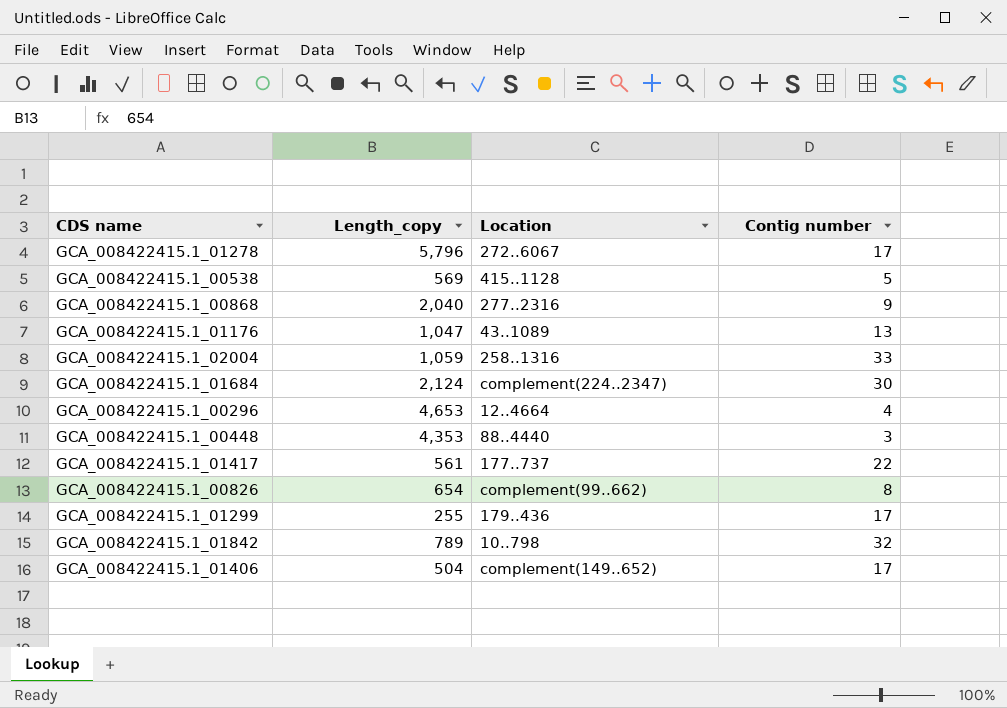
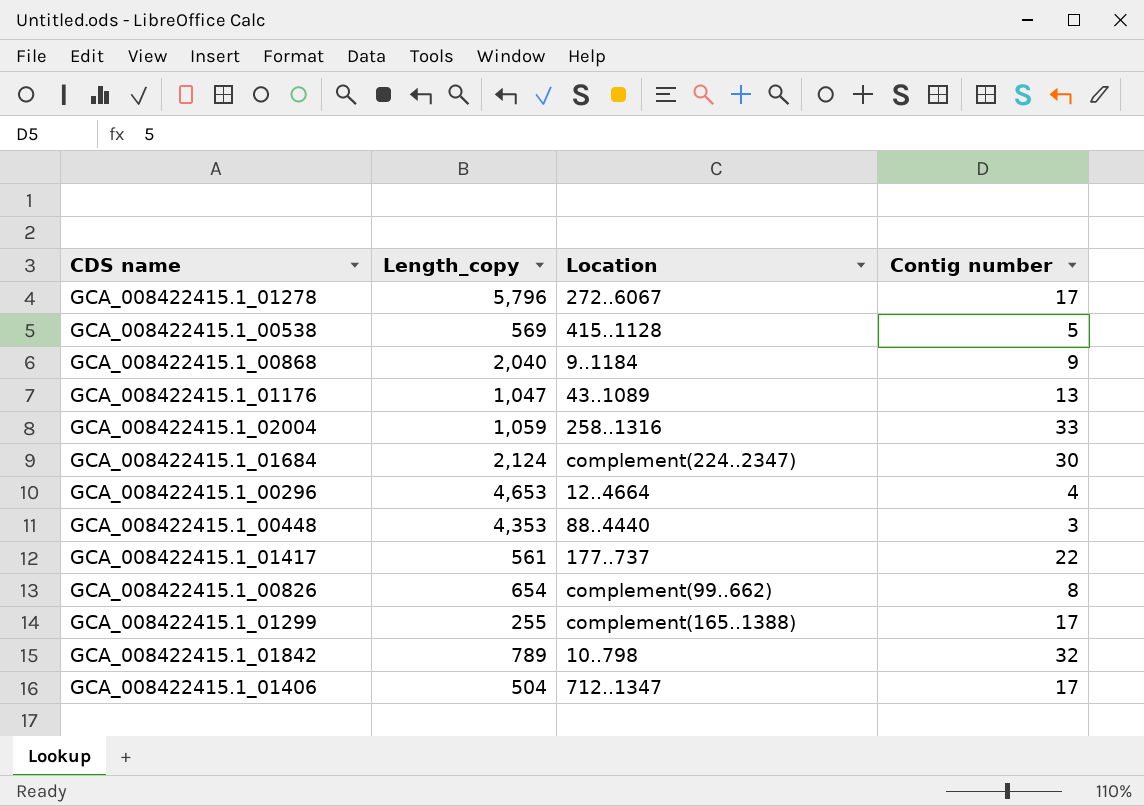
GCA_008422415.1_00868 | Location: 277..2316 -> 9..1184
GCA_008422415.1_01299 | Location: 179..436 -> complement(165..1388)
GCA_008422415.1_01406 | Location: complement(149..652) -> 712..1347

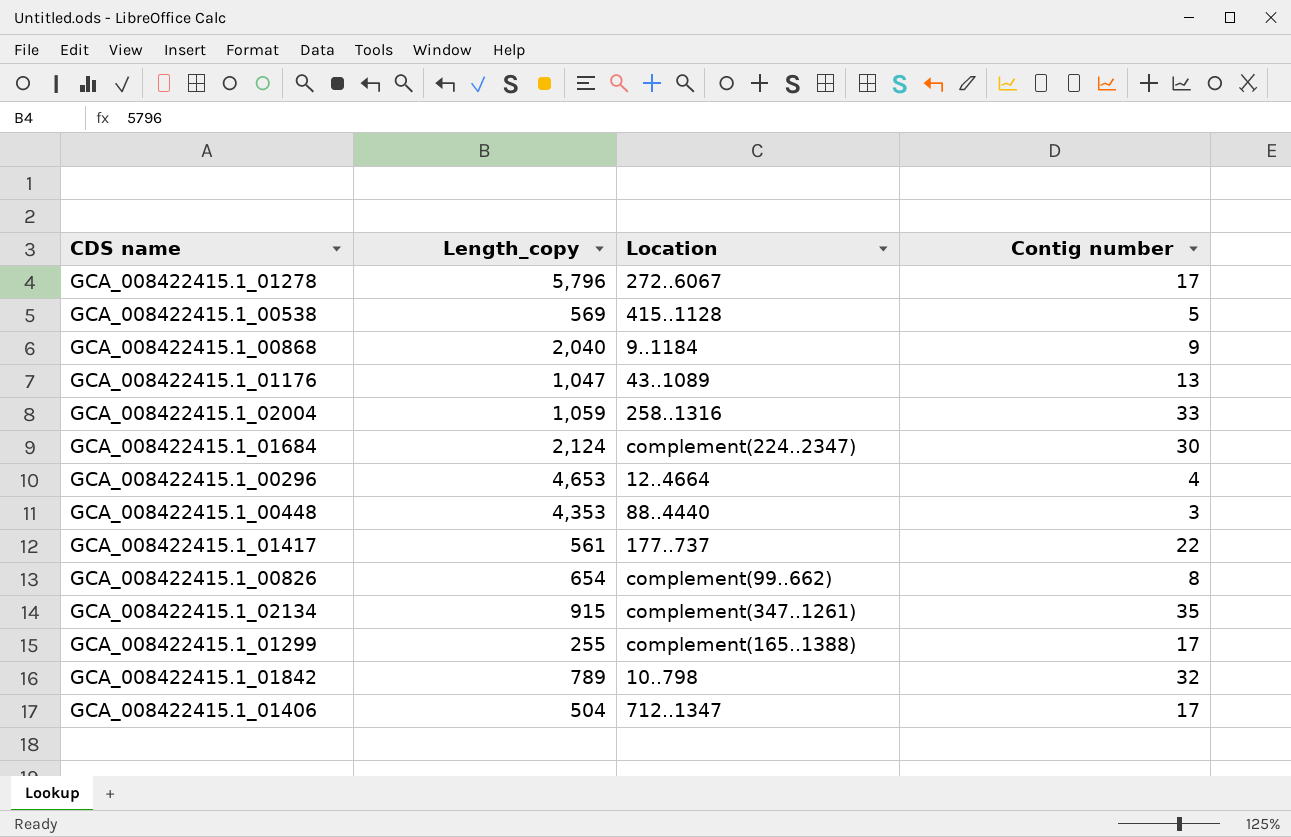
row GCA_008422415.1_02134: none -> 915 | complement(347..1261) | 35

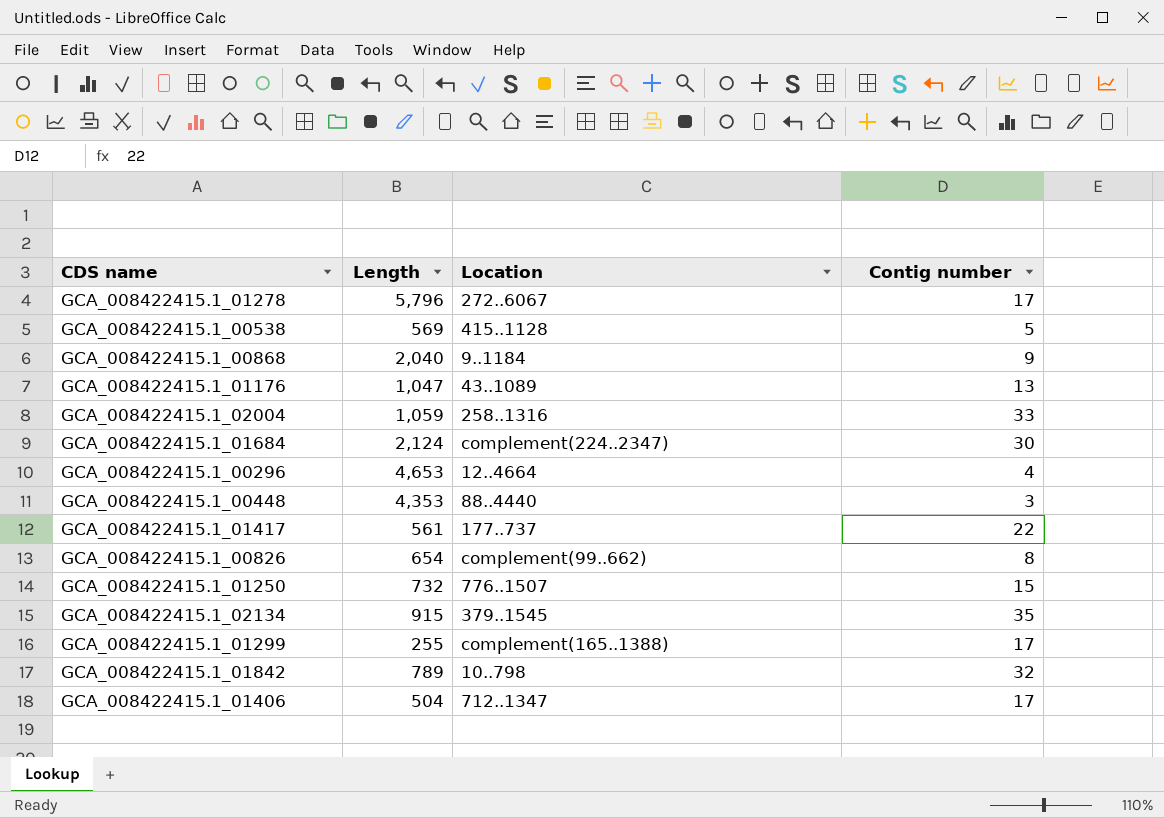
column name: Length_copy -> Length
row GCA_008422415.1_01250: none -> 732 | 776..1507 | 15
GCA_008422415.1_02134 | Location: complement(347..1261) -> 379..1545

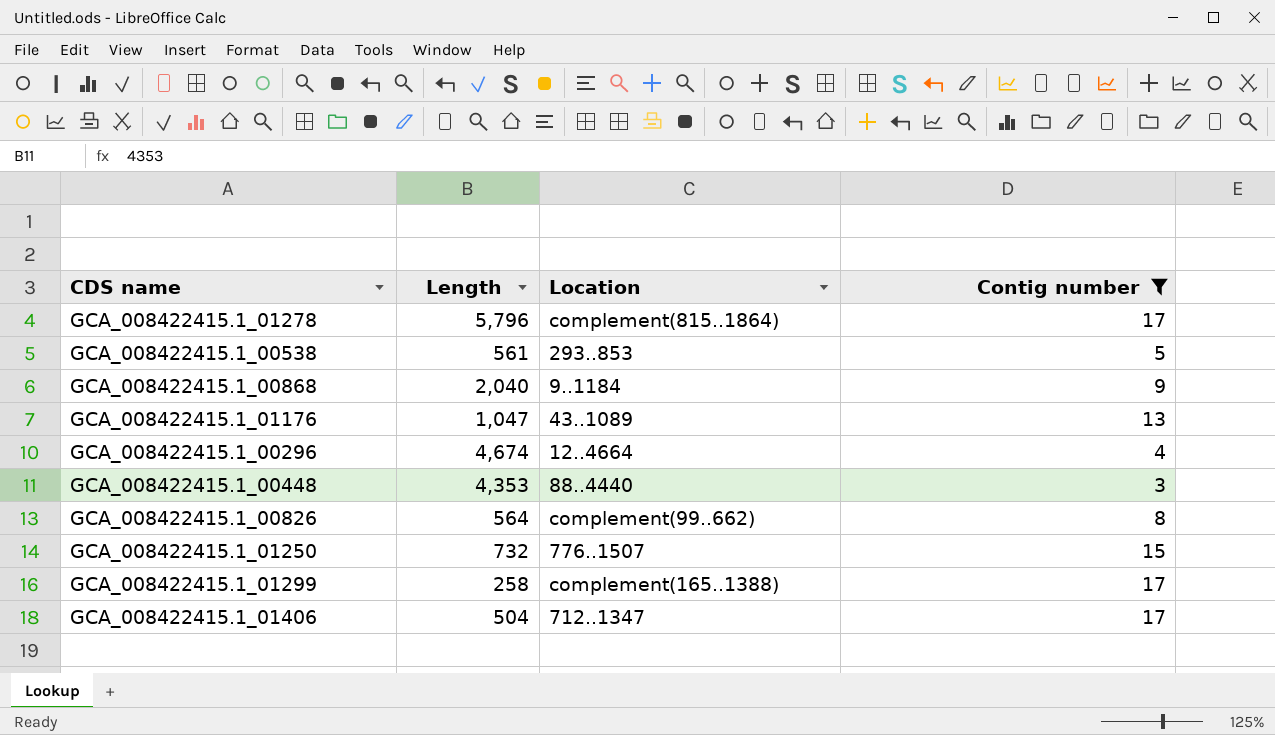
filter: none -> Contig number <= 17
GCA_008422415.1_01278 | Location: 272..6067 -> complement(815..1864)
GCA_008422415.1_00538 | Length: 569 -> 561
GCA_008422415.1_00538 | Location: 415..1128 -> 293..853
GCA_008422415.1_00296 | Length: 4,653 -> 4,674
GCA_008422415.1_00826 | Length: 654 -> 564
GCA_008422415.1_01299 | Length: 255 -> 258

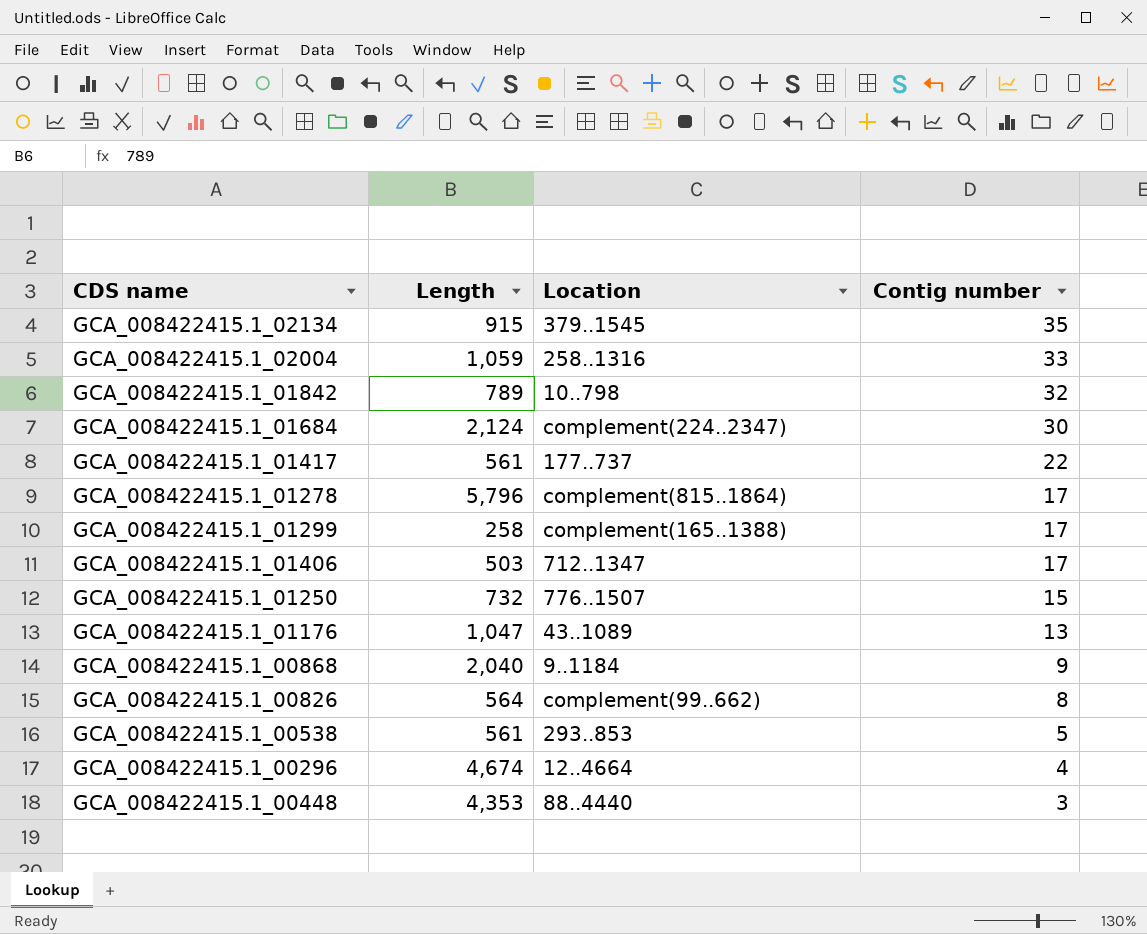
filter: Contig number <= 17 -> none
row order: none -> Contig number descending
GCA_008422415.1_01406 | Length: 504 -> 503

